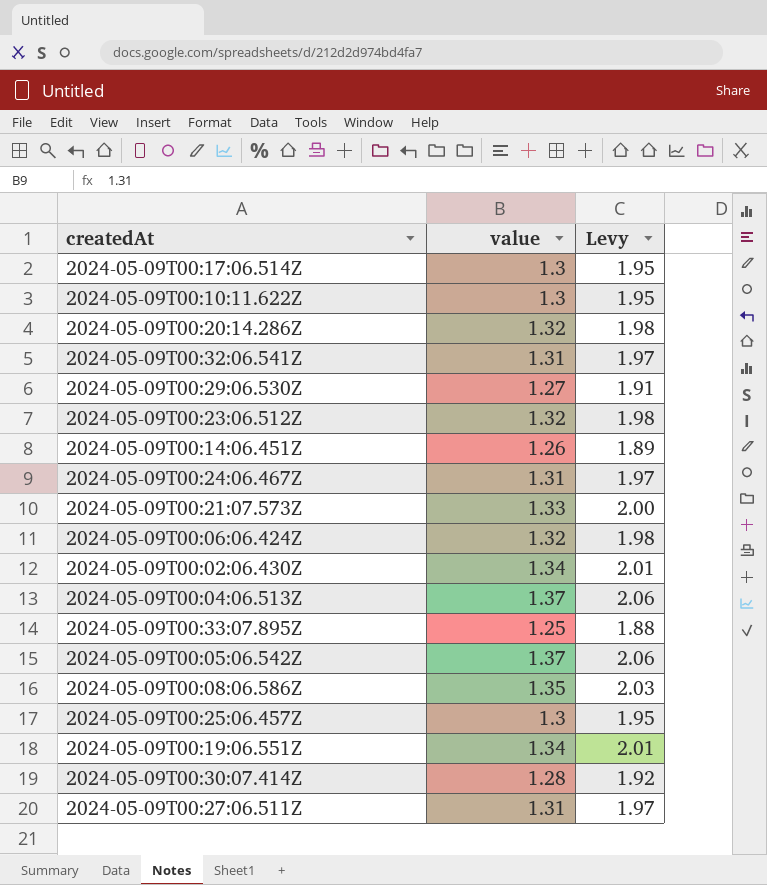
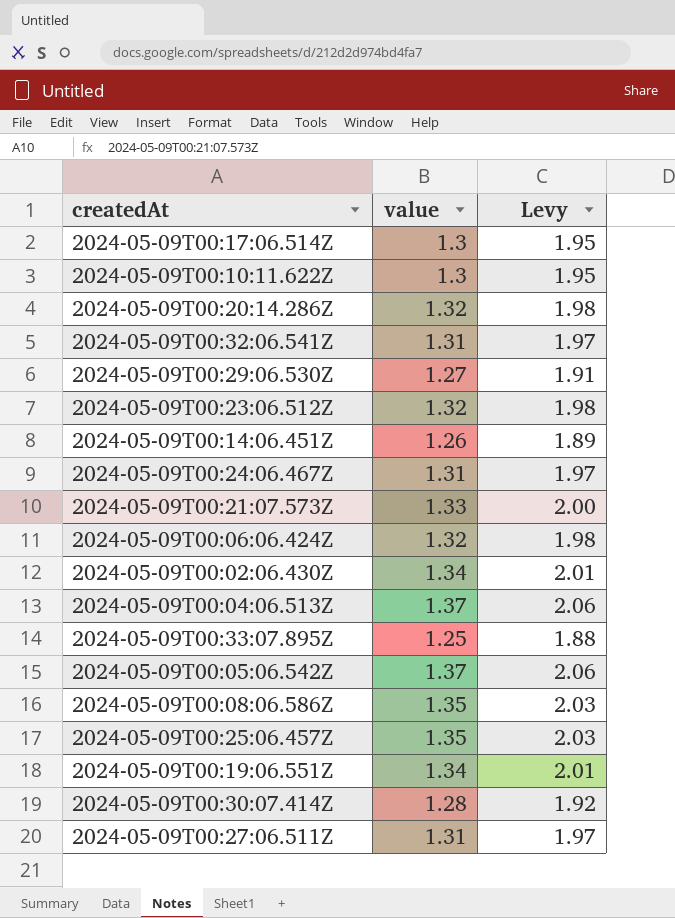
2024-05-09T00:25:06.457Z | value: 1.3 -> 1.35
2024-05-09T00:25:06.457Z | Levy: 1.95 -> 2.03

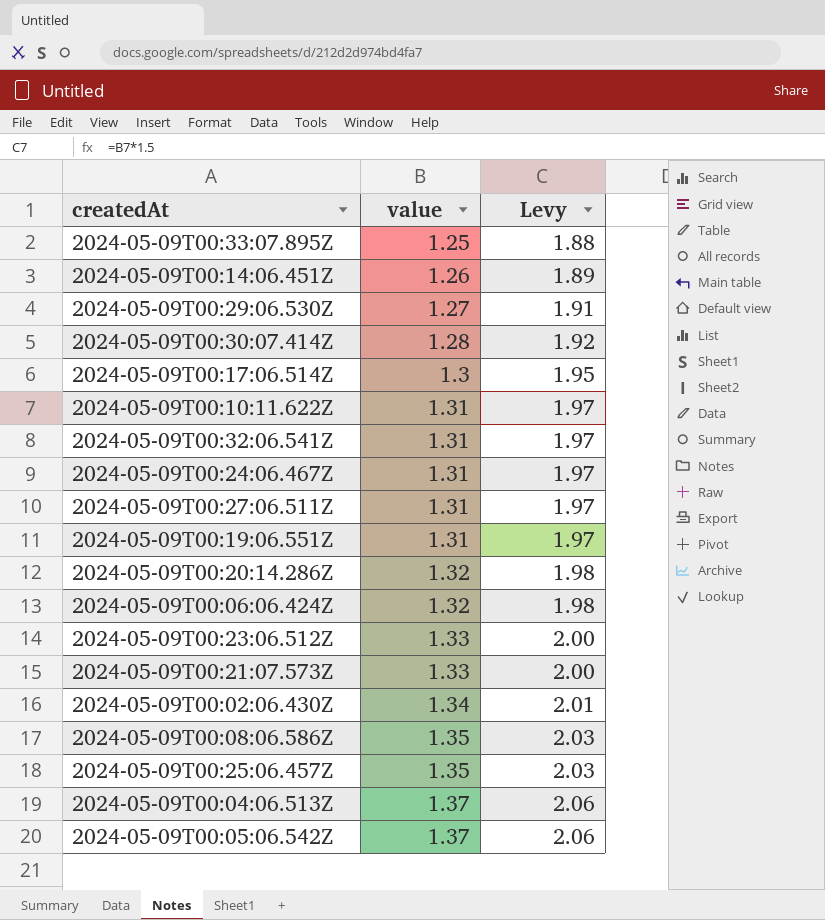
row order: none -> value ascending
2024-05-09T00:10:11.622Z | value: 1.3 -> 1.31
2024-05-09T00:10:11.622Z | Levy: 1.95 -> 1.97
2024-05-09T00:19:06.551Z | value: 1.34 -> 1.31
2024-05-09T00:19:06.551Z | Levy: 2.01 -> 1.97
2024-05-09T00:23:06.512Z | value: 1.32 -> 1.33
2024-05-09T00:23:06.512Z | Levy: 1.98 -> 2.00

